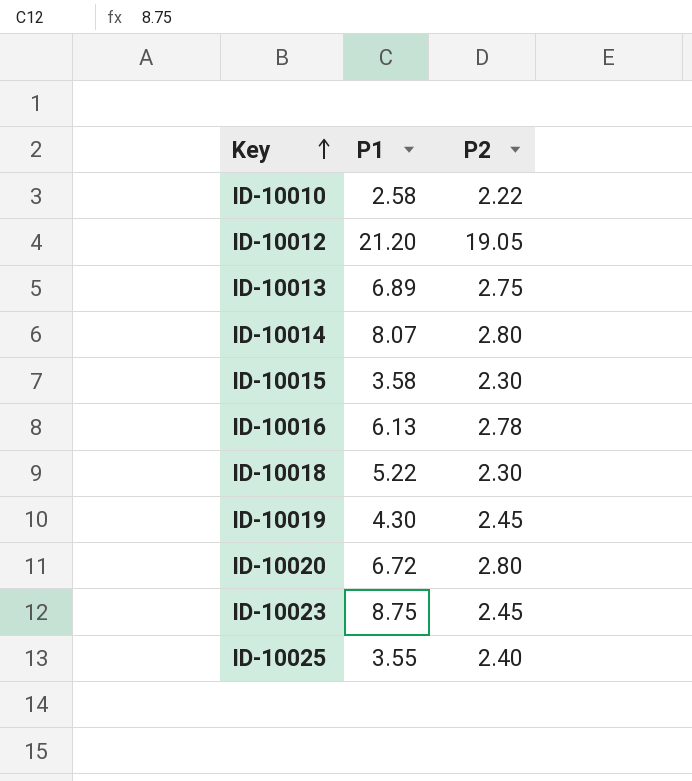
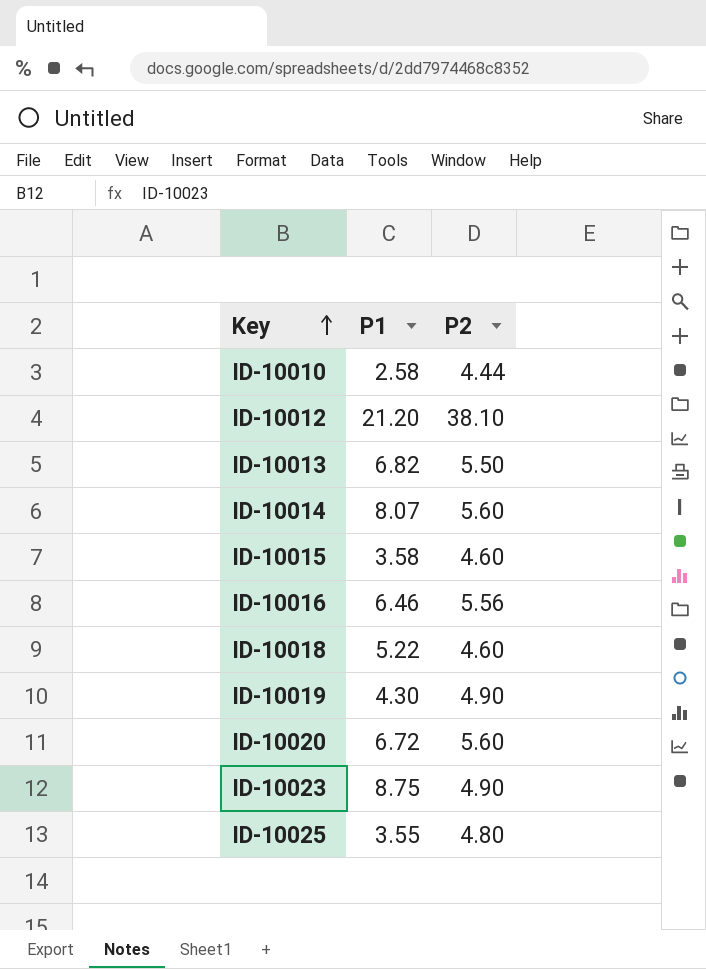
ID-10010 | P2: 2.22 -> 4.44
ID-10012 | P2: 19.05 -> 38.10
ID-10013 | P1: 6.89 -> 6.82
ID-10013 | P2: 2.75 -> 5.50
ID-10014 | P2: 2.80 -> 5.60
ID-10015 | P2: 2.30 -> 4.60
ID-10016 | P1: 6.13 -> 6.46
ID-10016 | P2: 2.78 -> 5.56
ID-10018 | P2: 2.30 -> 4.60
ID-10019 | P2: 2.45 -> 4.90
ID-10020 | P2: 2.80 -> 5.60
ID-10023 | P2: 2.45 -> 4.90
ID-10025 | P2: 2.40 -> 4.80

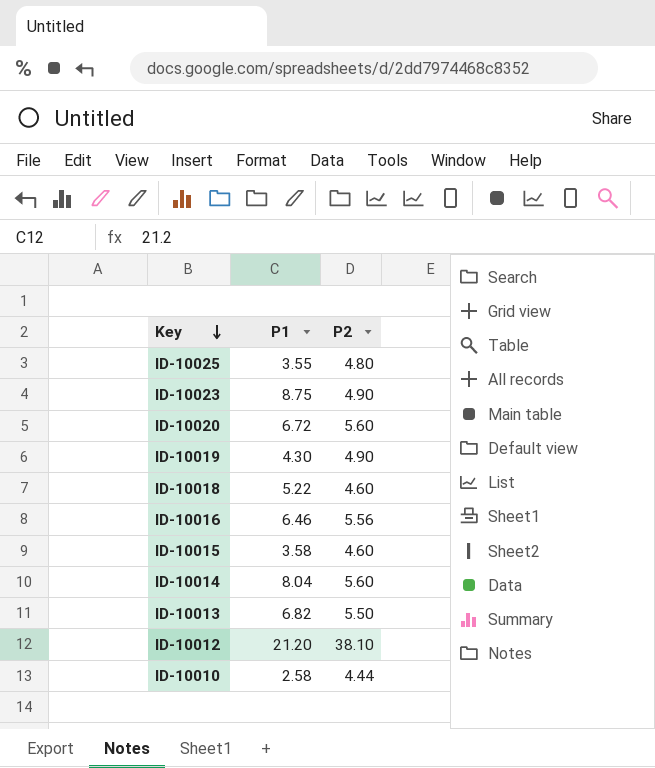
row order: Key ascending -> Key descending
ID-10014 | P1: 8.07 -> 8.04

